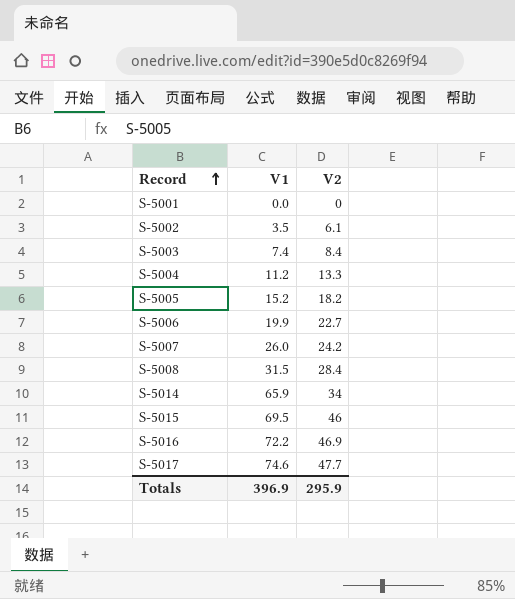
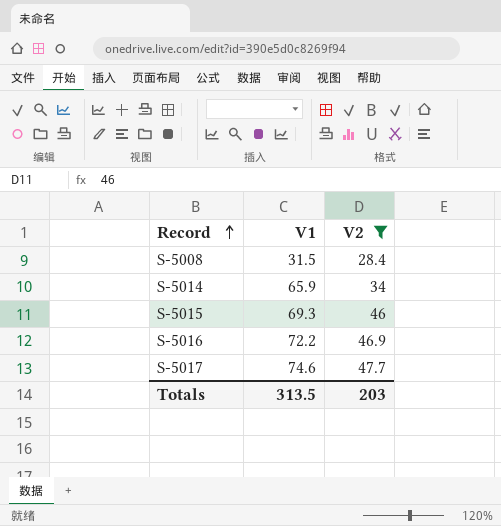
filter: none -> V2 >= 28.4
S-5015 | V1: 69.5 -> 69.3
Totals | V1: 396.9 -> 313.5
Totals | V2: 295.9 -> 203

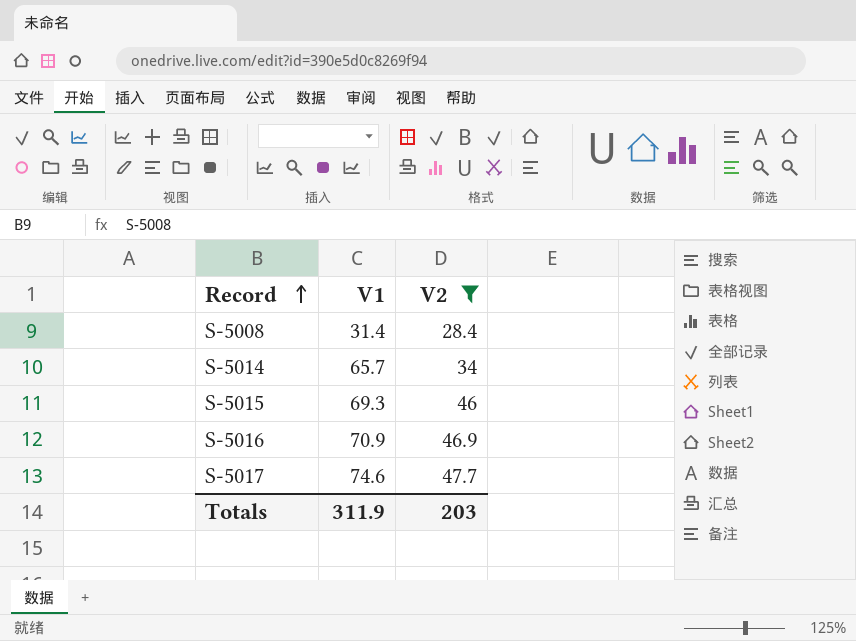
S-5008 | V1: 31.5 -> 31.4
S-5014 | V1: 65.9 -> 65.7
S-5016 | V1: 72.2 -> 70.9
Totals | V1: 313.5 -> 311.9

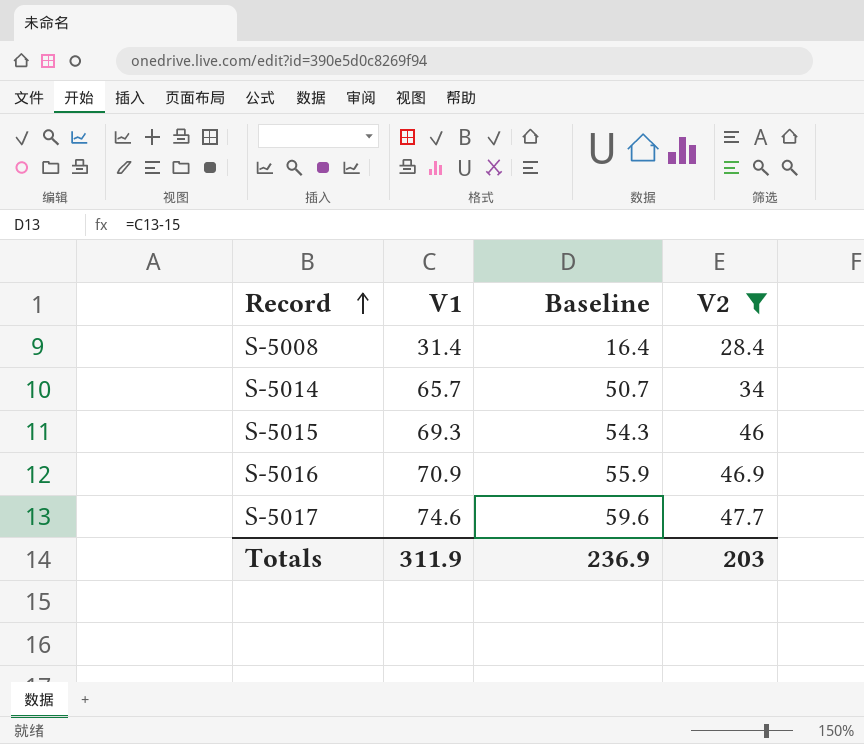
column Baseline | formula: none -> [V1] - 15

